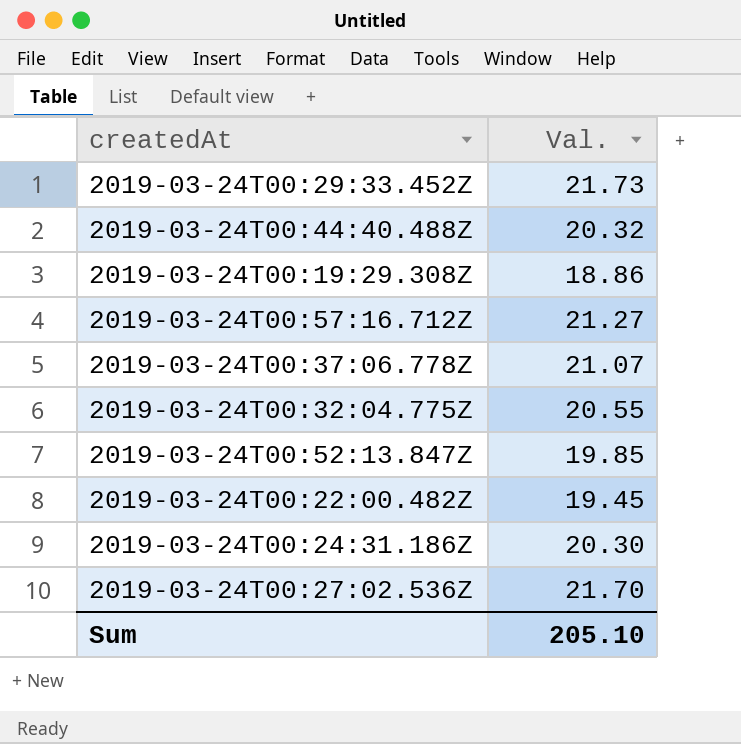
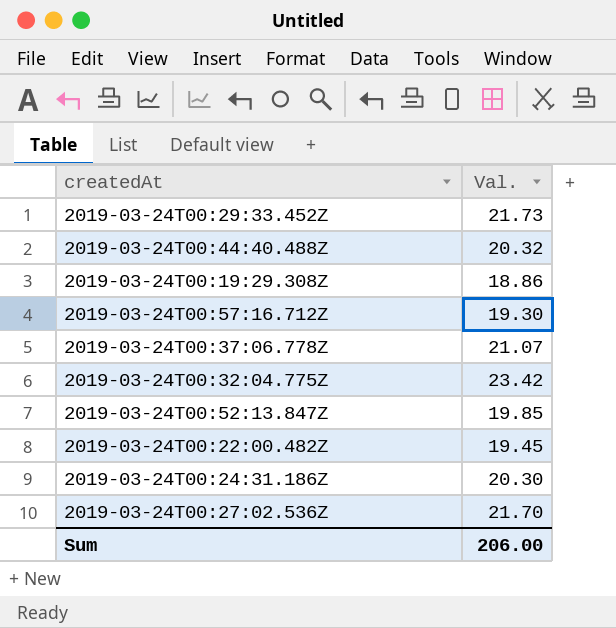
2019-03-24T00:57:16.712Z | Val.: 21.27 -> 19.30
2019-03-24T00:32:04.775Z | Val.: 20.55 -> 23.42
Sum | Val.: 205.10 -> 206.00

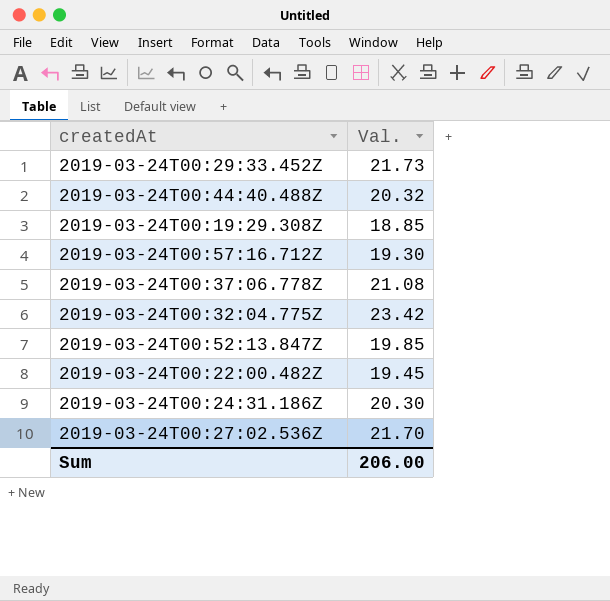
2019-03-24T00:19:29.308Z | Val.: 18.86 -> 18.85
2019-03-24T00:37:06.778Z | Val.: 21.07 -> 21.08

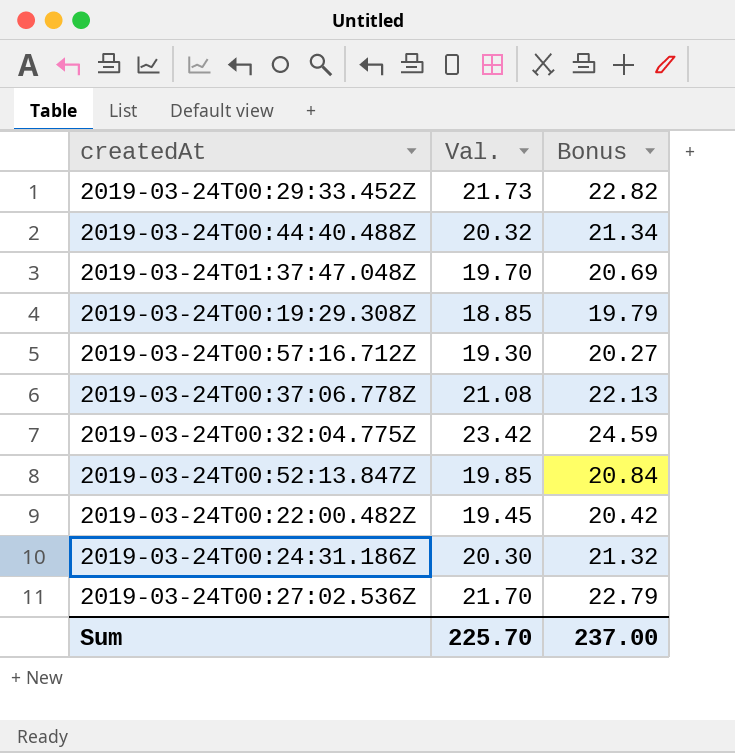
column Bonus | formula: none -> [Val.] * 1.05
row 2019-03-24T01:37:47.048Z: none -> 19.70 | 20.69
Sum | Val.: 206.00 -> 225.70

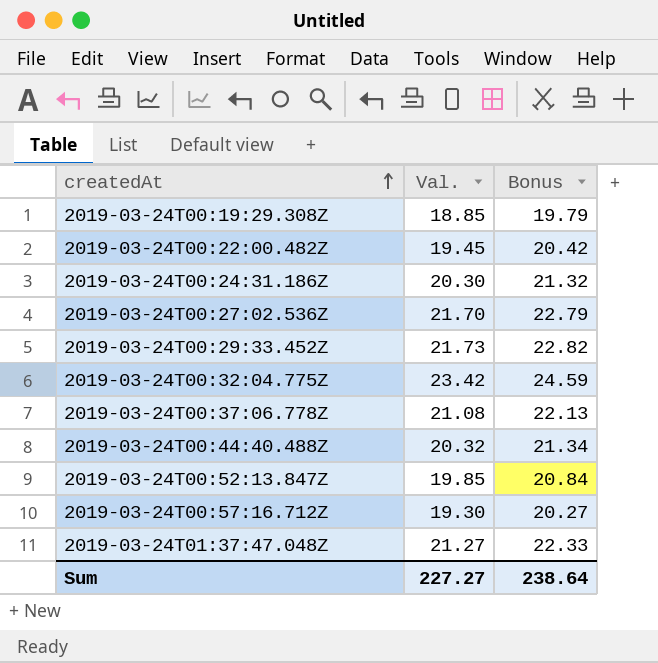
row order: none -> createdAt ascending
2019-03-24T01:37:47.048Z | Val.: 19.70 -> 21.27
2019-03-24T01:37:47.048Z | Bonus: 20.69 -> 22.33
Sum | Val.: 225.70 -> 227.27
Sum | Bonus: 237.00 -> 238.64

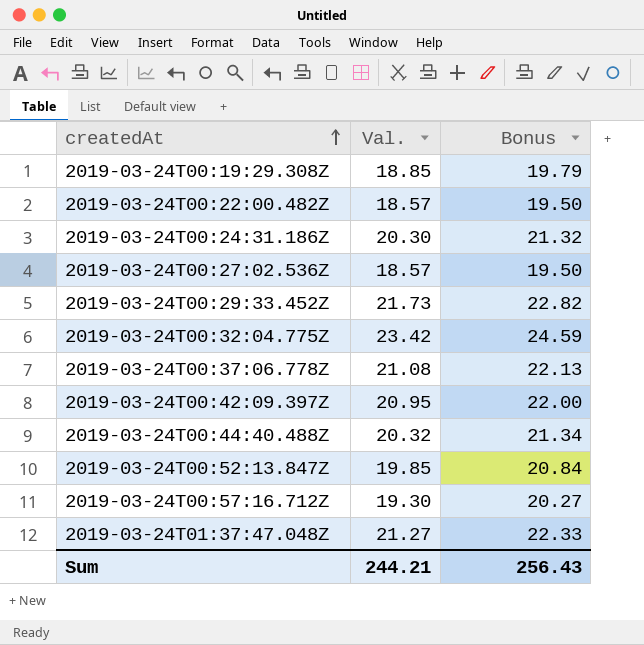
2019-03-24T00:22:00.482Z | Val.: 19.45 -> 18.57
2019-03-24T00:22:00.482Z | Bonus: 20.42 -> 19.50
2019-03-24T00:27:02.536Z | Val.: 21.70 -> 18.57
2019-03-24T00:27:02.536Z | Bonus: 22.79 -> 19.50
row 2019-03-24T00:42:09.397Z: none -> 20.95 | 22.00
Sum | Val.: 227.27 -> 244.21
Sum | Bonus: 238.64 -> 256.43

